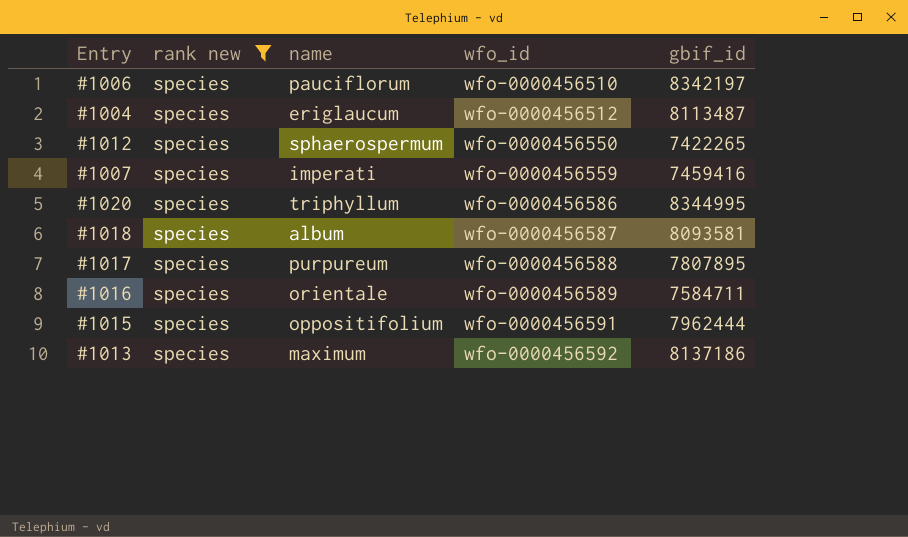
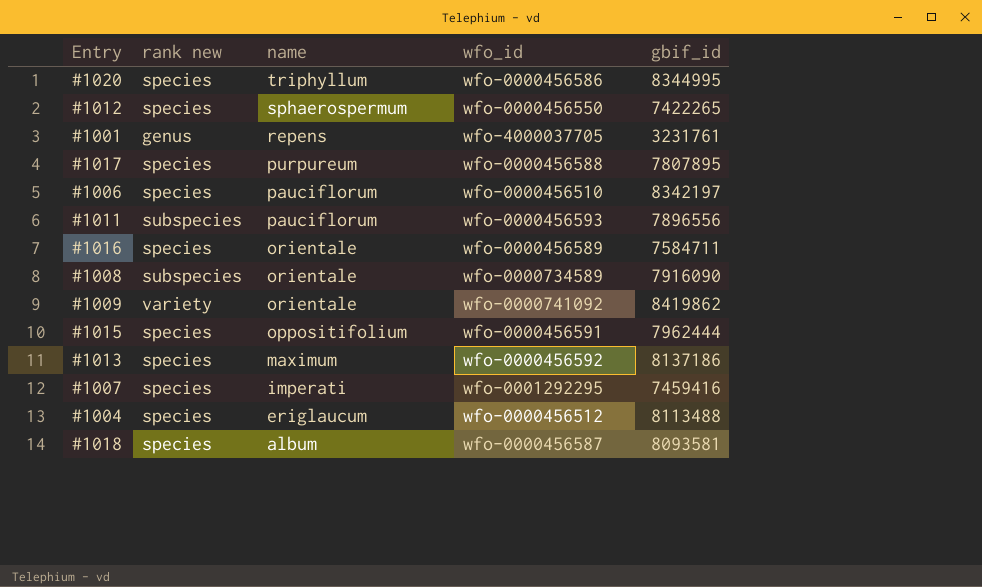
filter: rank new = species -> none
row order: wfo_id ascending -> name descending
#1007 | wfo_id: wfo-0000456559 -> wfo-0001292295
#1004 | gbif_id: 8113487 -> 8113488

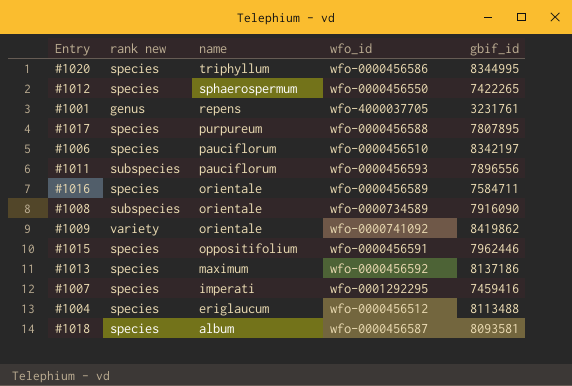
#1015 | gbif_id: 7962444 -> 7962446

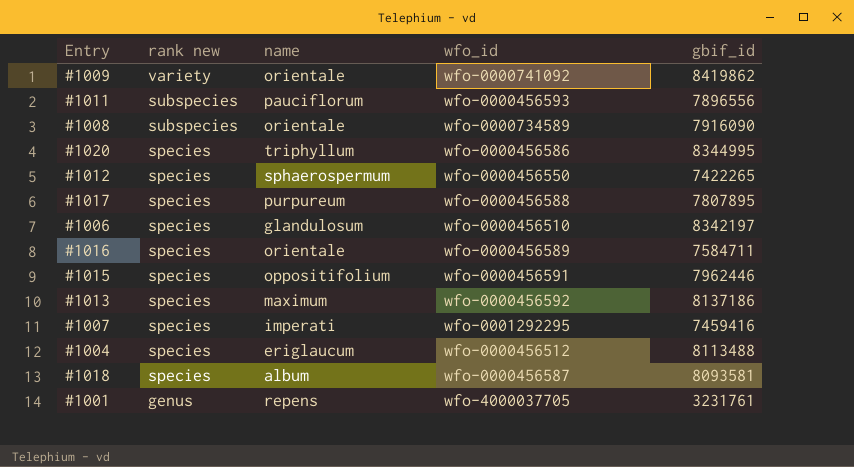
row order: name descending -> rank new descending
#1006 | name: pauciflorum -> glandulosum

